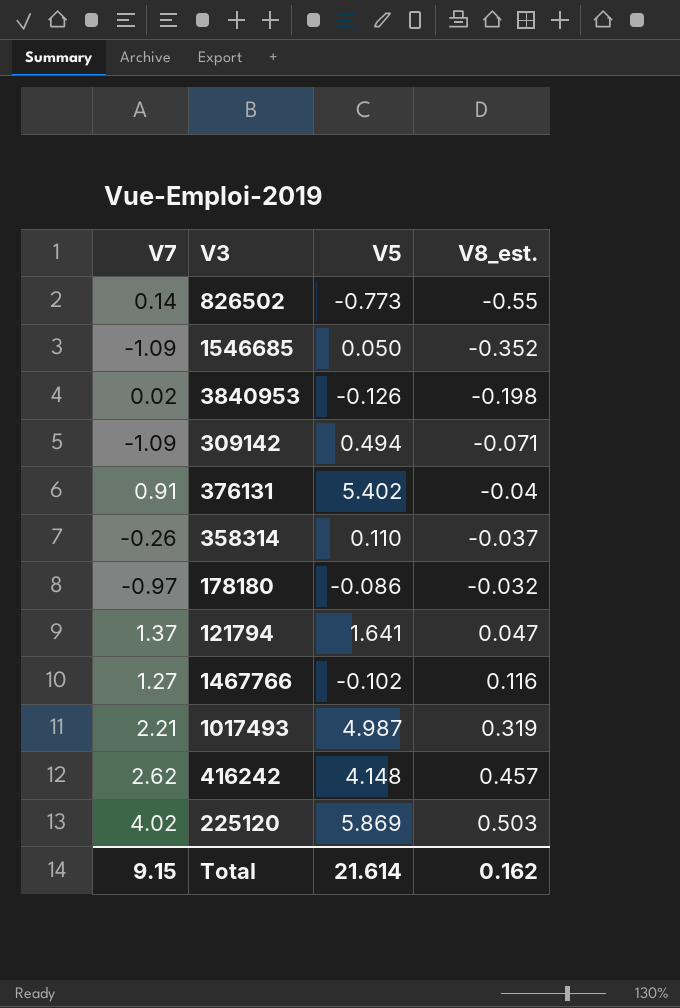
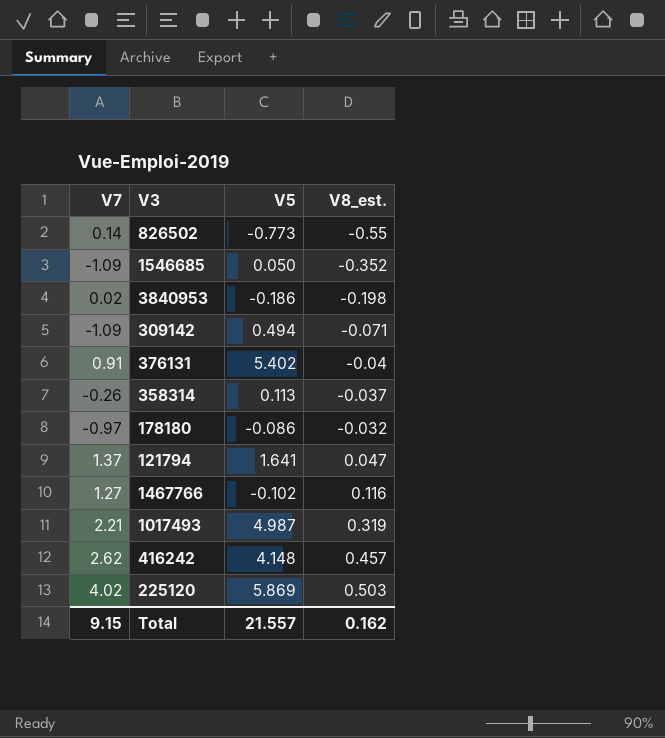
3840953 | V5: -0.126 -> -0.186
358314 | V5: 0.110 -> 0.113
Total | V5: 21.614 -> 21.557

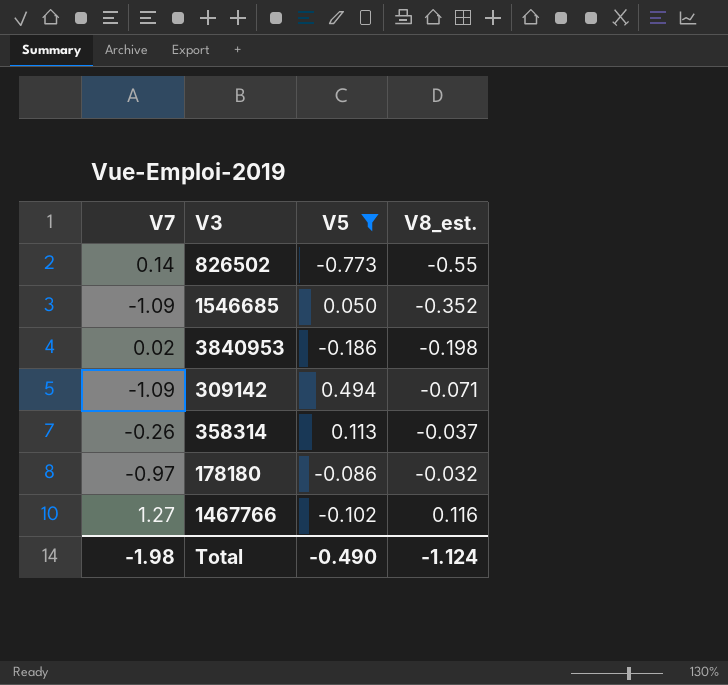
filter: none -> V5 <= 0.494
Total | V7: 9.15 -> -1.98
Total | V5: 21.557 -> -0.490
Total | V8_est.: 0.162 -> -1.124

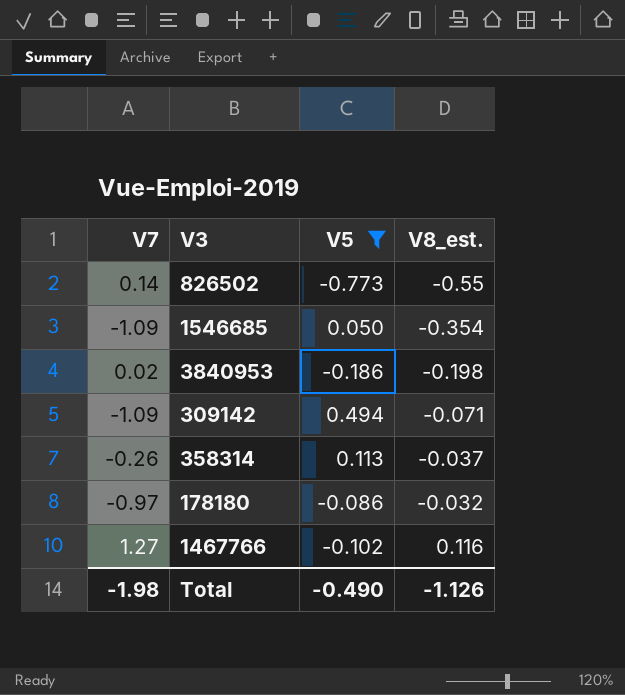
1546685 | V8_est.: -0.352 -> -0.354
Total | V8_est.: -1.124 -> -1.126

